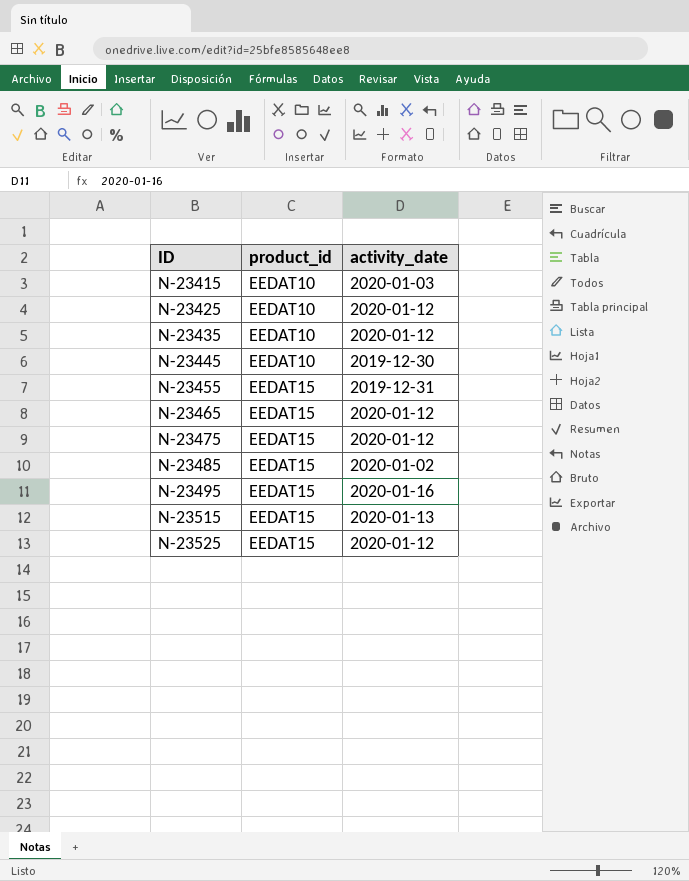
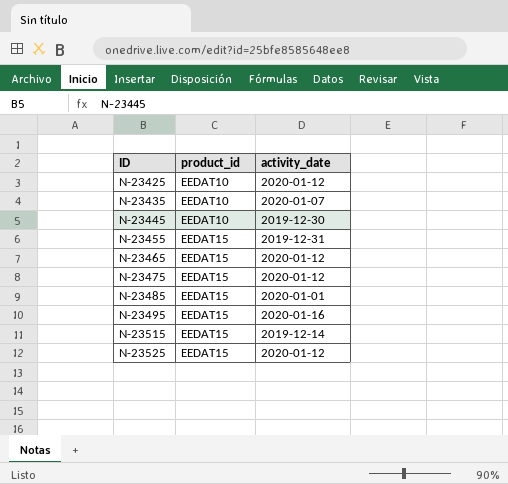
row N-23415: EEDAT10 | 2020-01-03 -> none
N-23435 | activity_date: 2020-01-12 -> 2020-01-07
N-23485 | activity_date: 2020-01-02 -> 2020-01-01
N-23515 | activity_date: 2020-01-13 -> 2019-12-14

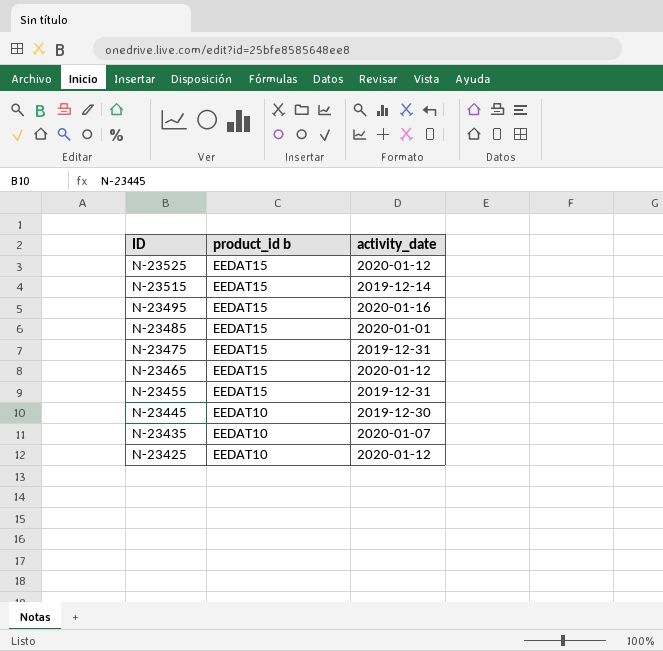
row order: ID ascending -> ID descending
column name: product_id -> product_id b
N-23475 | activity_date: 2020-01-12 -> 2019-12-31

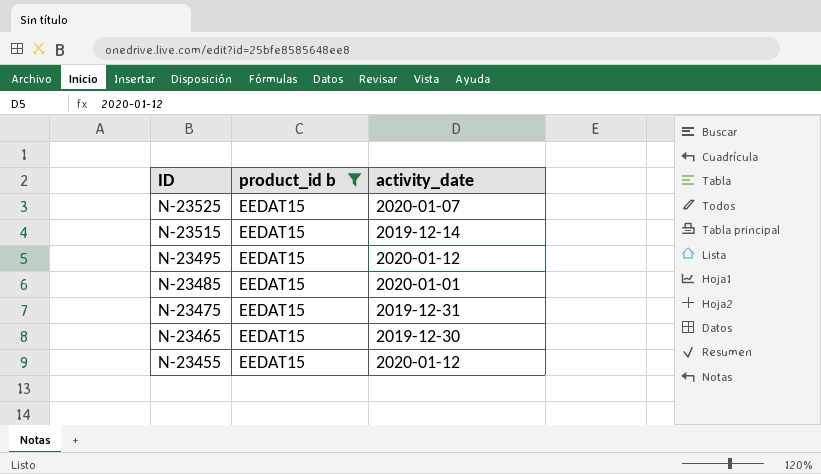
filter: none -> product_id b = EEDAT15
N-23525 | activity_date: 2020-01-12 -> 2020-01-07
N-23495 | activity_date: 2020-01-16 -> 2020-01-12
N-23465 | activity_date: 2020-01-12 -> 2019-12-30
N-23455 | activity_date: 2019-12-31 -> 2020-01-12

